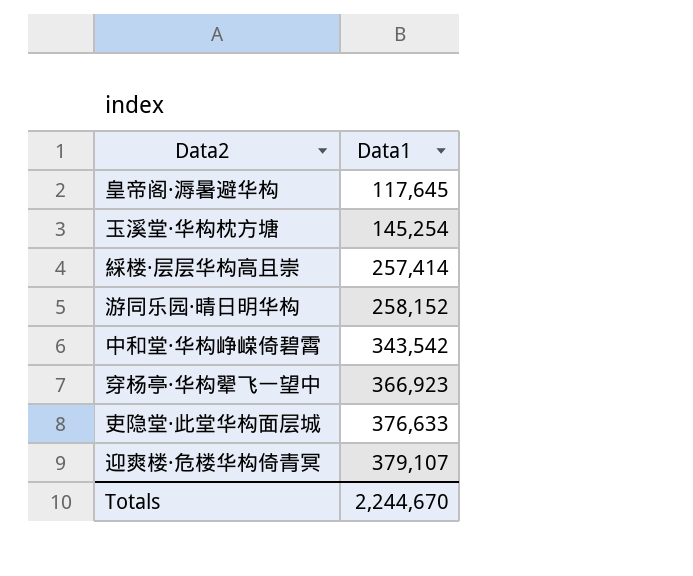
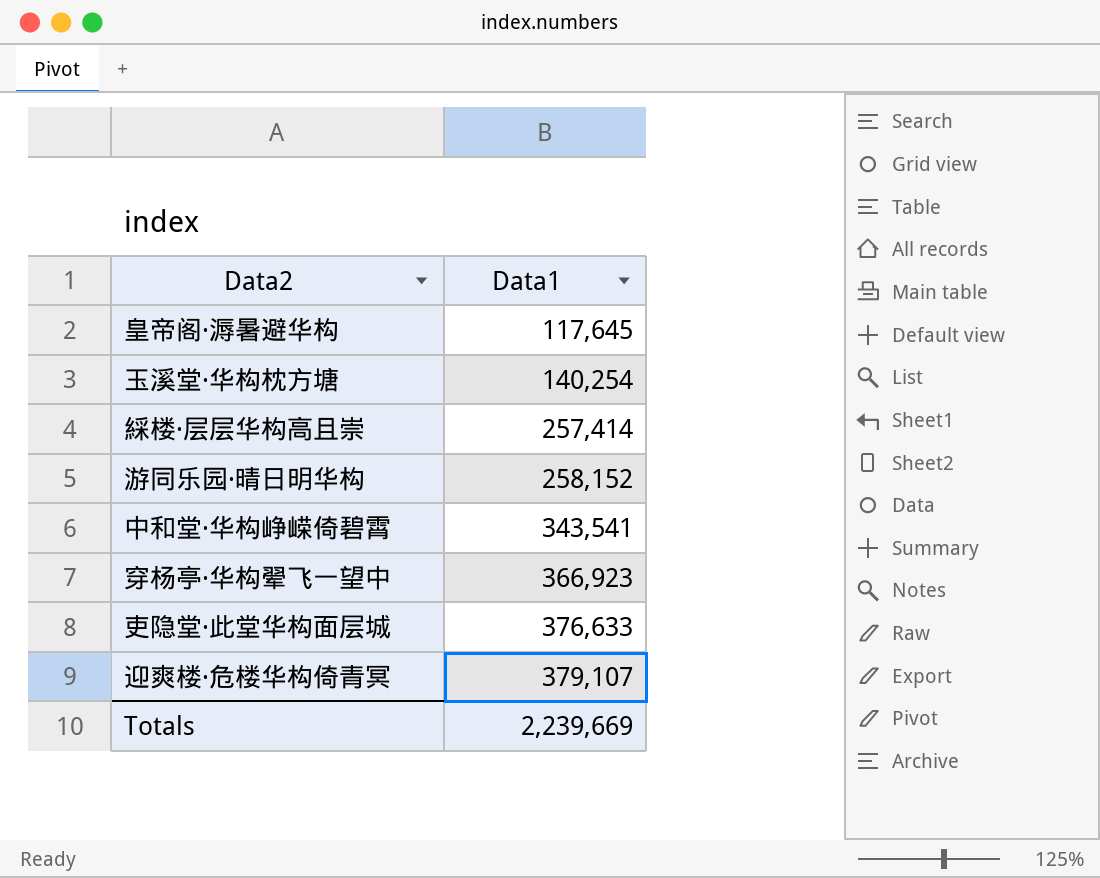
玉溪堂·华构枕方塘 | Data1: 145,254 -> 140,254
中和堂·华构峥嵘倚碧霄 | Data1: 343,542 -> 343,541
Totals | Data1: 2,244,670 -> 2,239,669

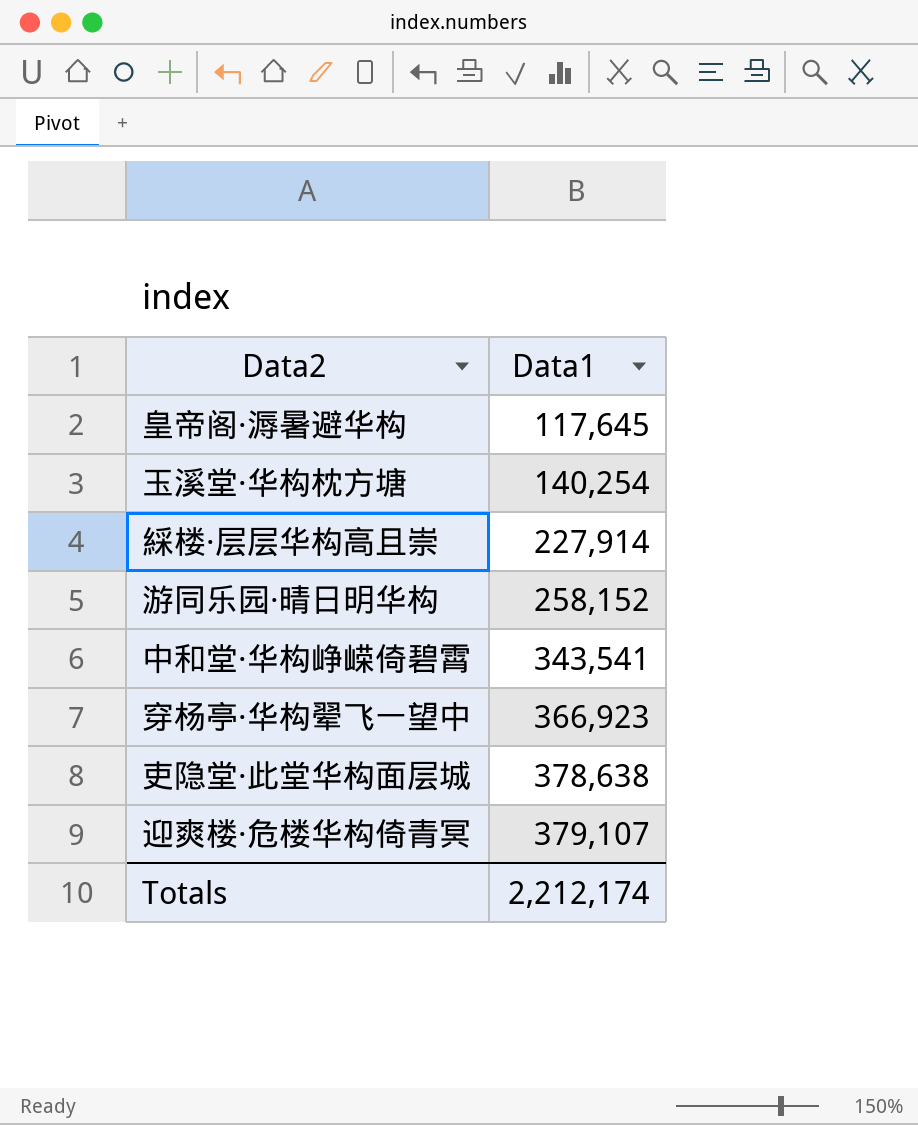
綵楼·层层华构高且崇 | Data1: 257,414 -> 227,914
吏隐堂·此堂华构面层城 | Data1: 376,633 -> 378,638
Totals | Data1: 2,239,669 -> 2,212,174

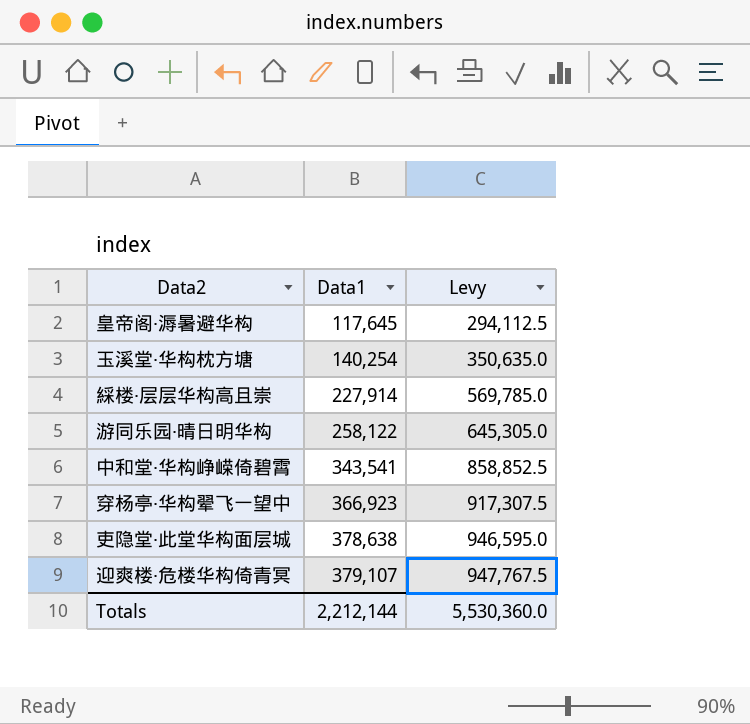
column Levy | formula: none -> [Data1] * 2.5
游同乐园·晴日明华构 | Data1: 258,152 -> 258,122
Totals | Data1: 2,212,174 -> 2,212,144

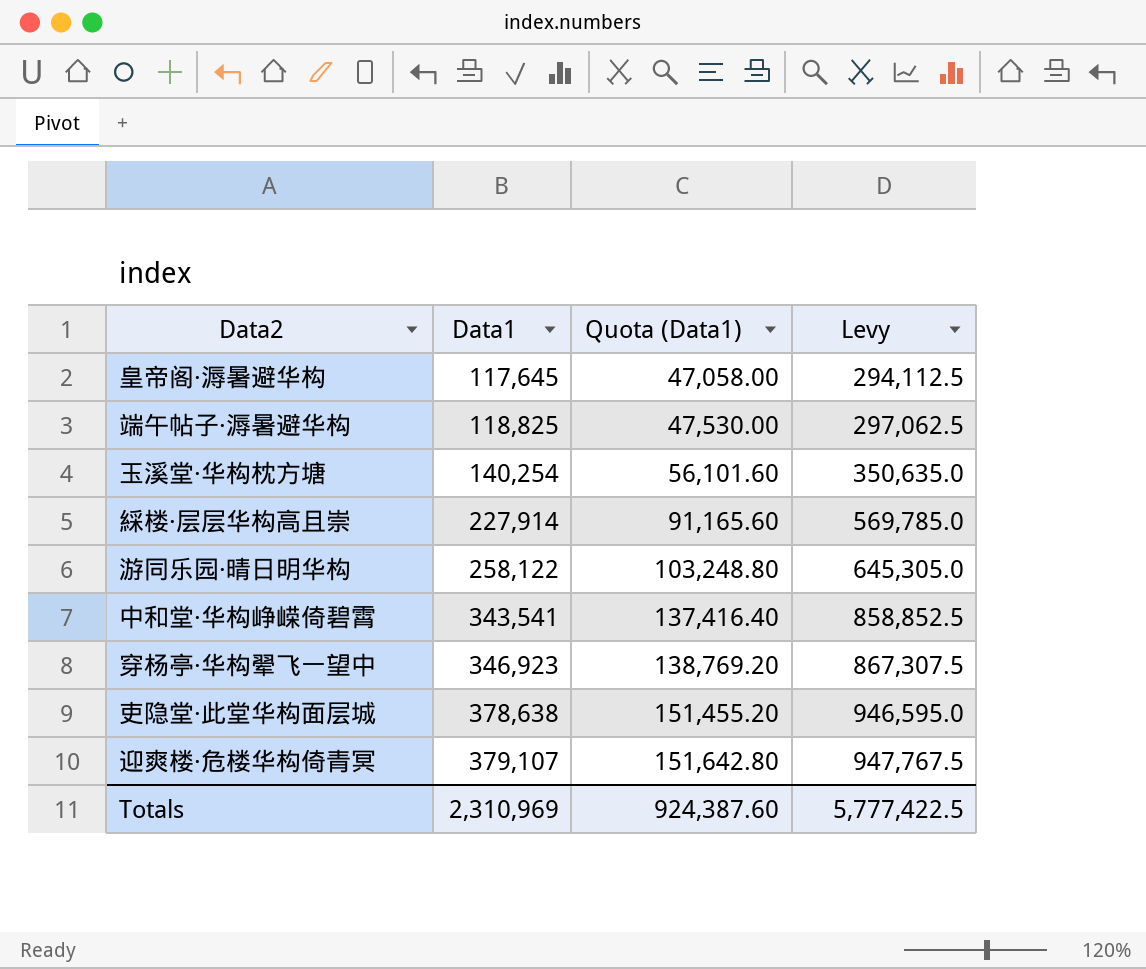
column Quota (Data1) | formula: none -> [Data1] * 0.4
row 端午帖子·溽暑避华构: none -> 118,825 | 47,530.00 | 297,062.5
穿杨亭·华构翚飞一望中 | Data1: 366,923 -> 346,923
穿杨亭·华构翚飞一望中 | Levy: 917,307.5 -> 867,307.5
Totals | Data1: 2,212,144 -> 2,310,969
Totals | Levy: 5,530,360.0 -> 5,777,422.5

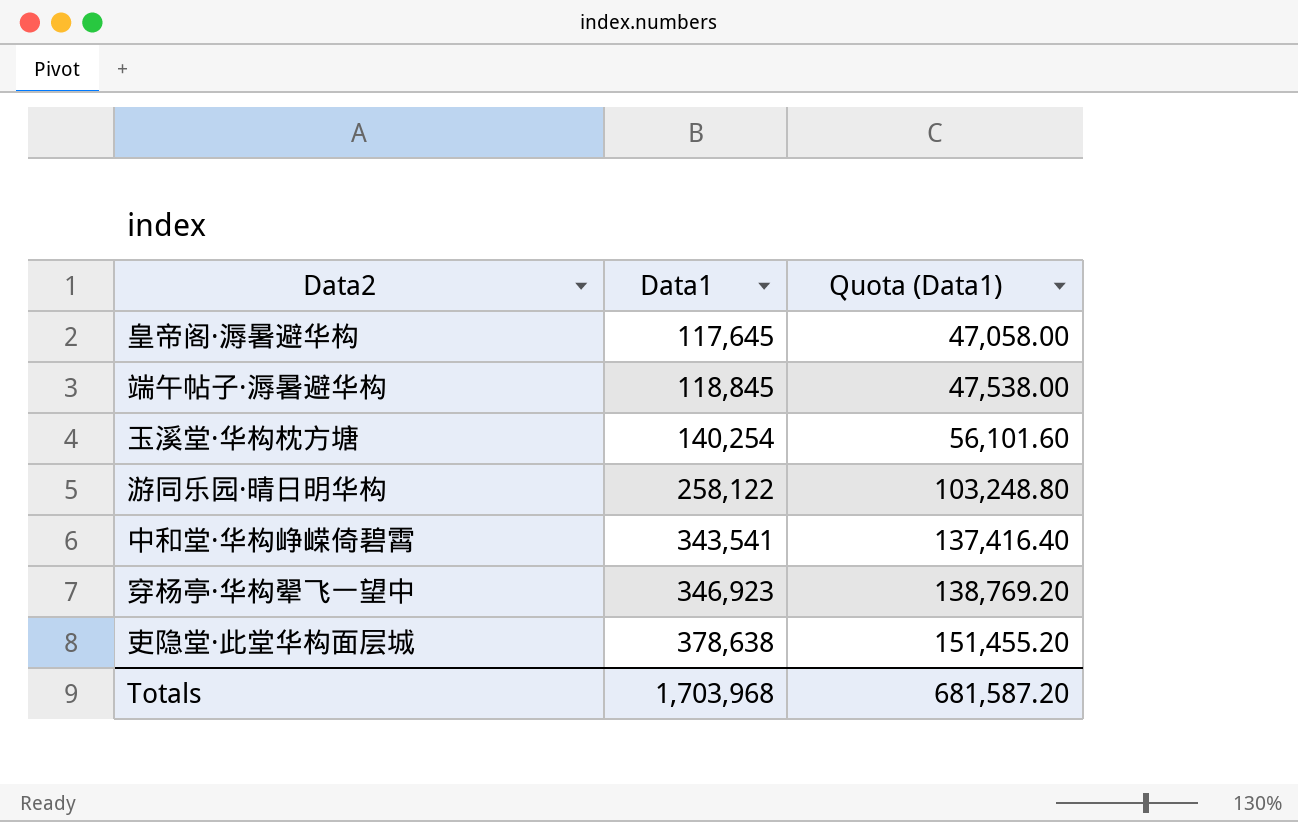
column Levy | formula: [Data1] * 2.5 -> none
row 綵楼·层层华构高且崇: 227,914 | 91,165.60 | 569,785.0 -> none
row 迎爽楼·危楼华构倚青冥: 379,107 | 151,642.80 | 947,767.5 -> none
端午帖子·溽暑避华构 | Data1: 118,825 -> 118,845
端午帖子·溽暑避华构 | Quota (Data1): 47,530.00 -> 47,538.00
Totals | Data1: 2,310,969 -> 1,703,968
Totals | Quota (Data1): 924,387.60 -> 681,587.20

